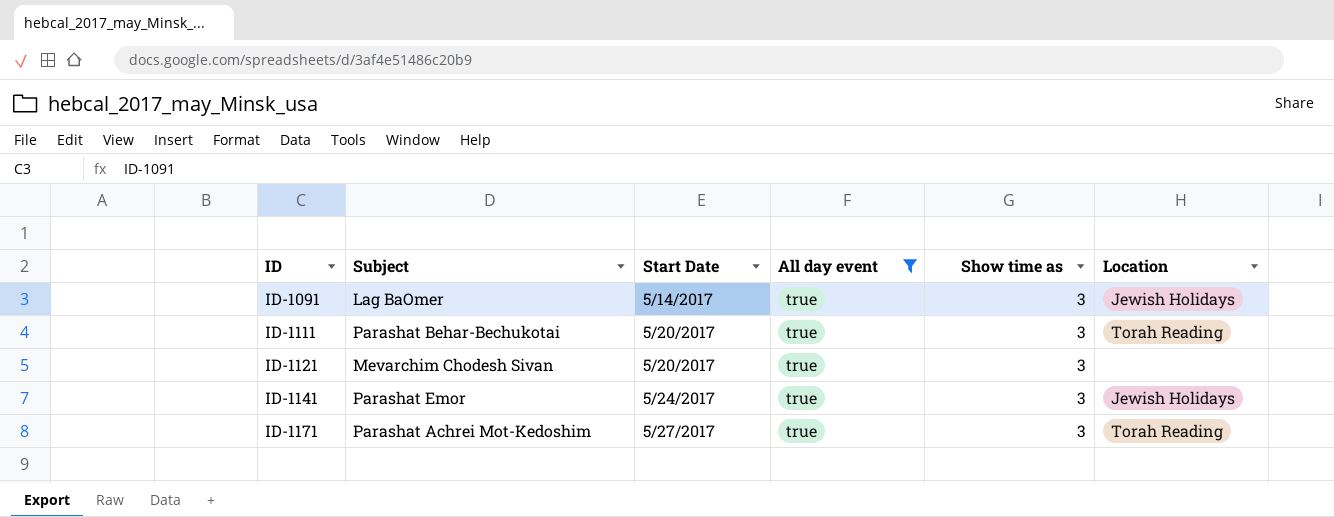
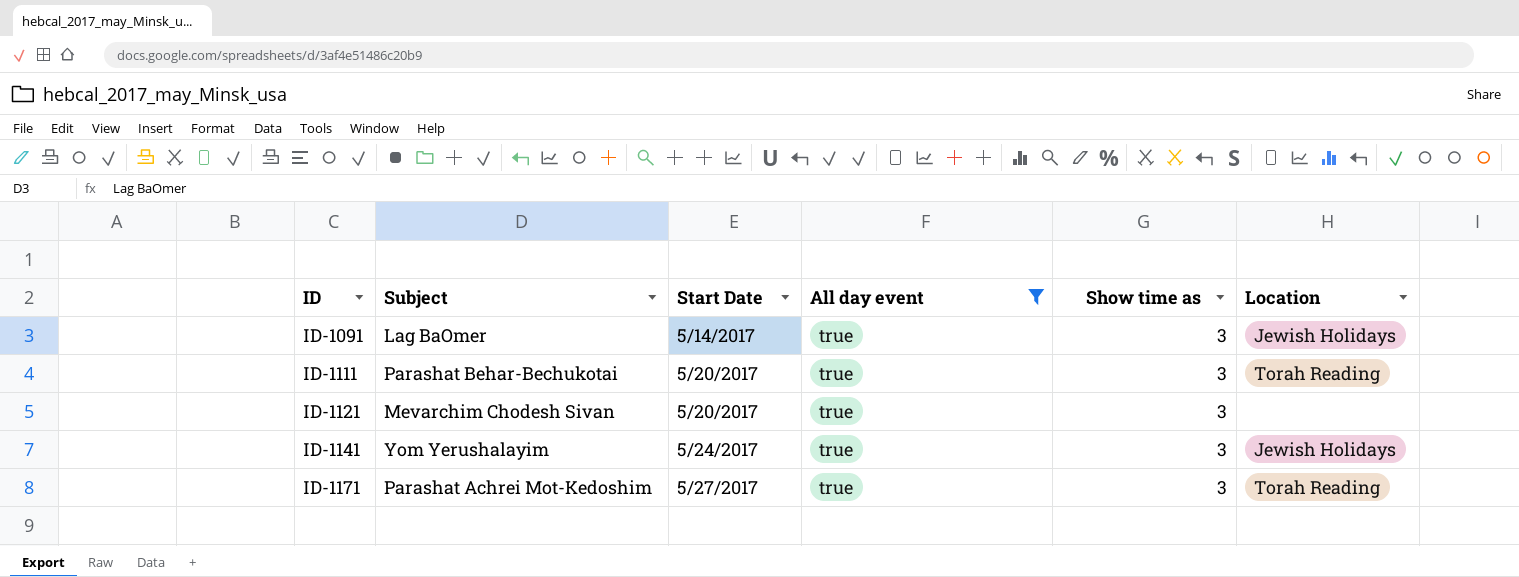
ID-1141 | Subject: Parashat Emor -> Yom Yerushalayim

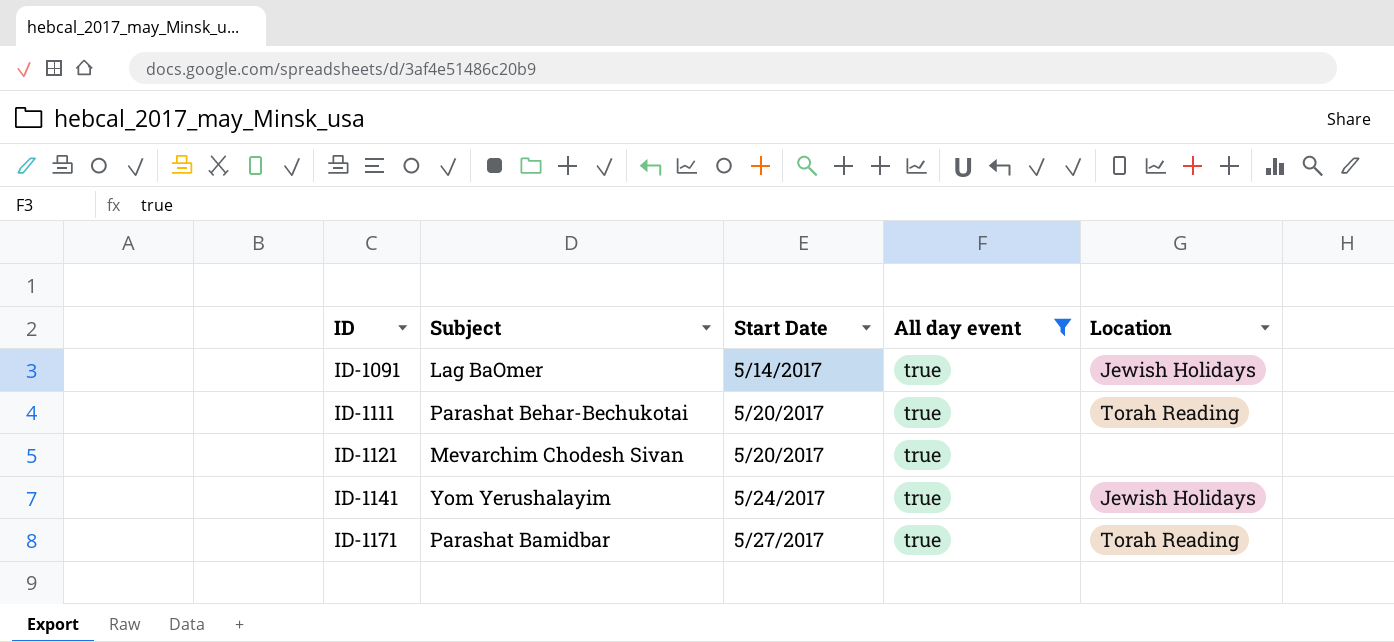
column Show time as | position: 5 -> none
ID-1171 | Subject: Parashat Achrei Mot-Kedoshim -> Parashat Bamidbar

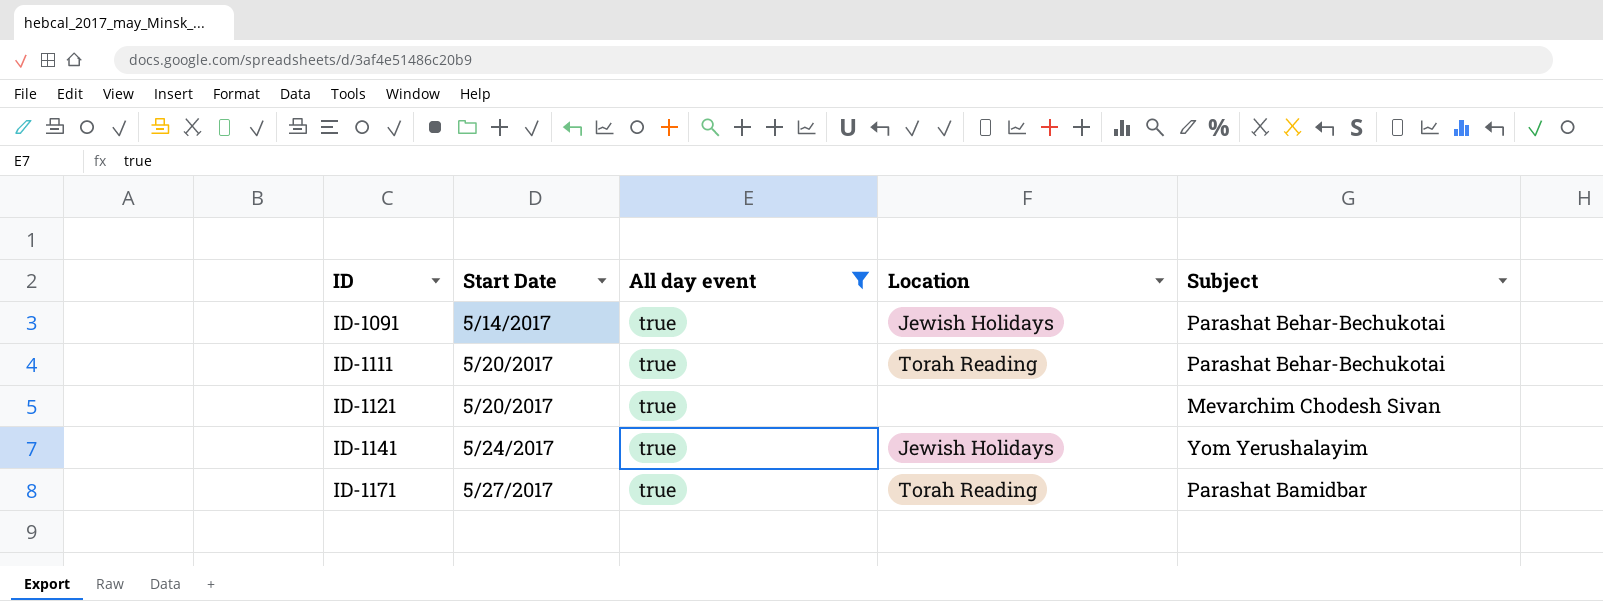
column Subject | position: 2 -> 5
ID-1091 | Subject: Lag BaOmer -> Parashat Behar-Bechukotai

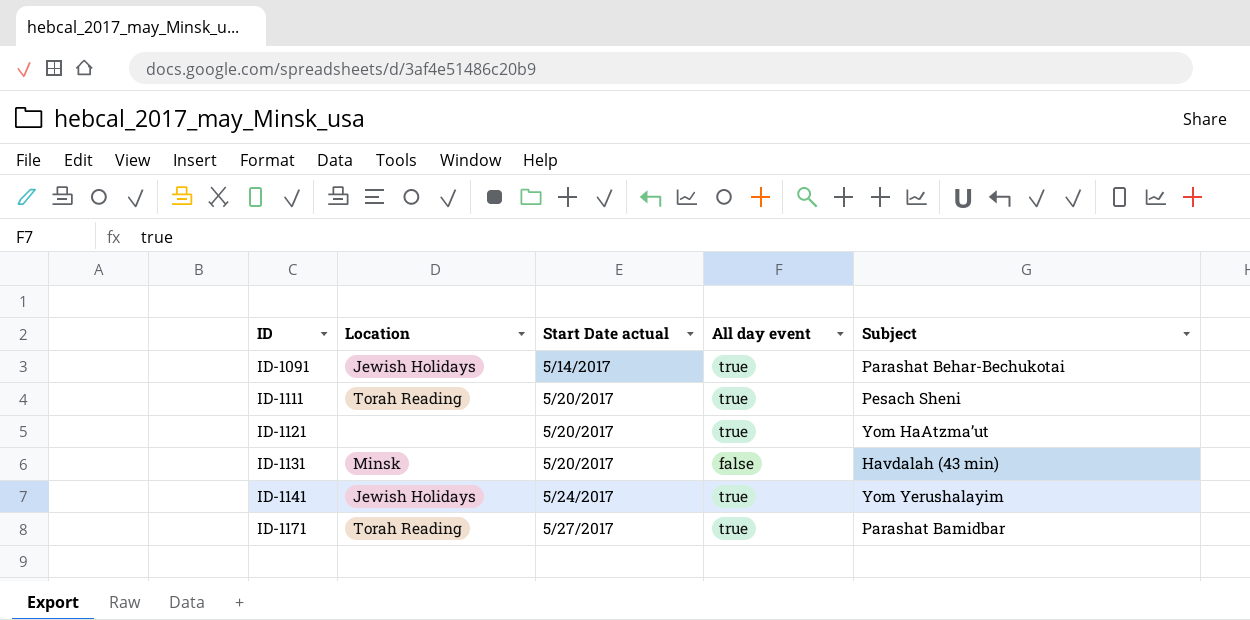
filter: All day event = true -> none
column Location | position: 4 -> 2
column name: Start Date -> Start Date actual
ID-1111 | Subject: Parashat Behar-Bechukotai -> Pesach Sheni
ID-1121 | Subject: Mevarchim Chodesh Sivan -> Yom HaAtzma’ut

